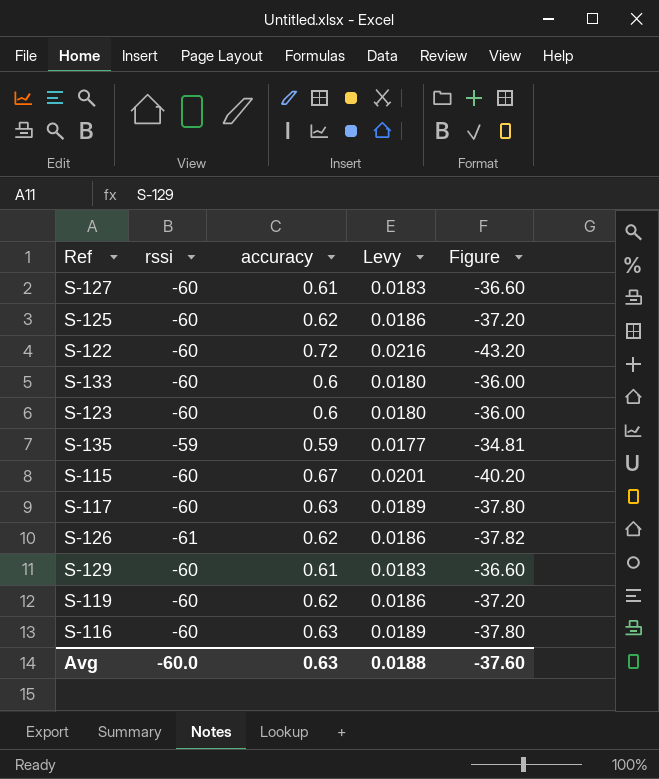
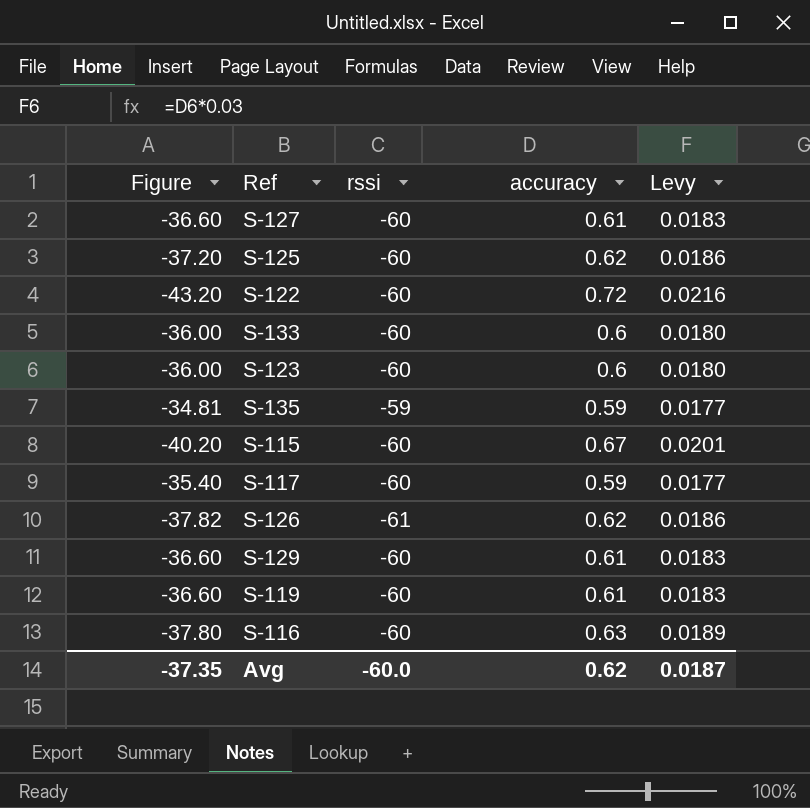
column Figure | position: 5 -> 1
S-117 | Figure: -37.80 -> -35.40
S-117 | accuracy: 0.63 -> 0.59
S-117 | Levy: 0.0189 -> 0.0177
S-119 | Figure: -37.20 -> -36.60
S-119 | accuracy: 0.62 -> 0.61
S-119 | Levy: 0.0186 -> 0.0183
Avg | Figure: -37.60 -> -37.35
Avg | accuracy: 0.63 -> 0.62
Avg | Levy: 0.0188 -> 0.0187

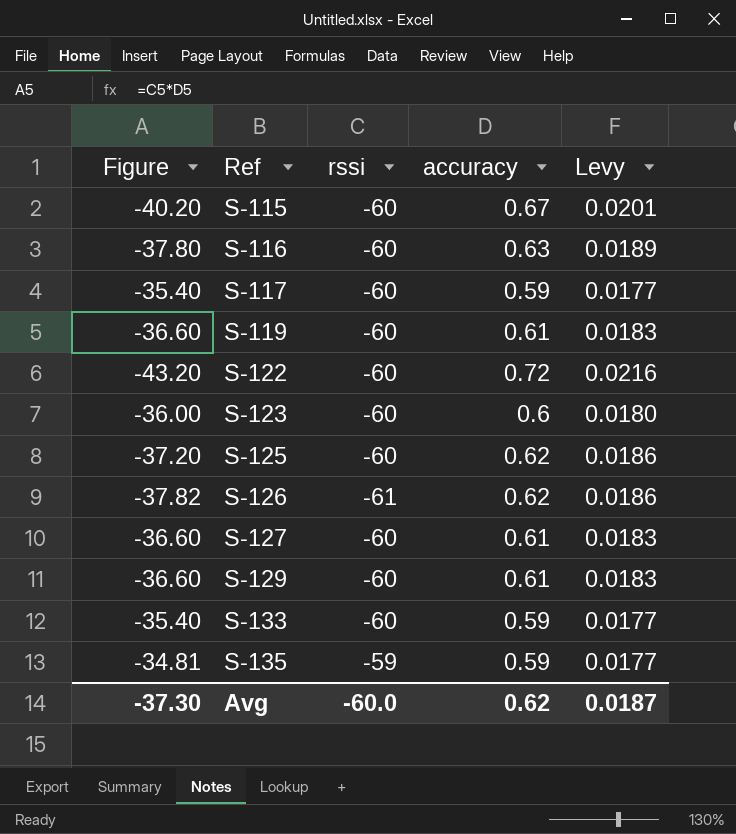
row order: none -> Ref ascending
S-133 | Figure: -36.00 -> -35.40
S-133 | accuracy: 0.6 -> 0.59
S-133 | Levy: 0.0180 -> 0.0177
Avg | Figure: -37.35 -> -37.30

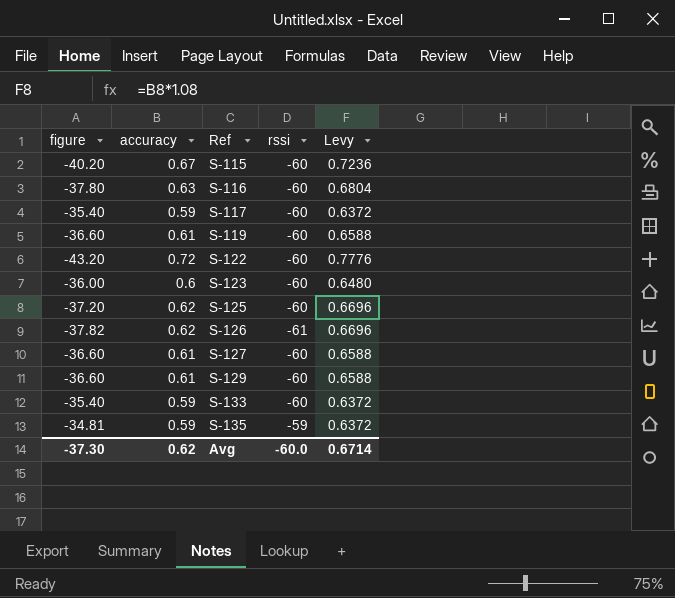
column name: Figure -> figure
column accuracy | position: 4 -> 2
column Levy | formula: [accuracy] * 0.03 -> [accuracy] * 1.08
Avg | Levy: 0.0187 -> 0.6714

